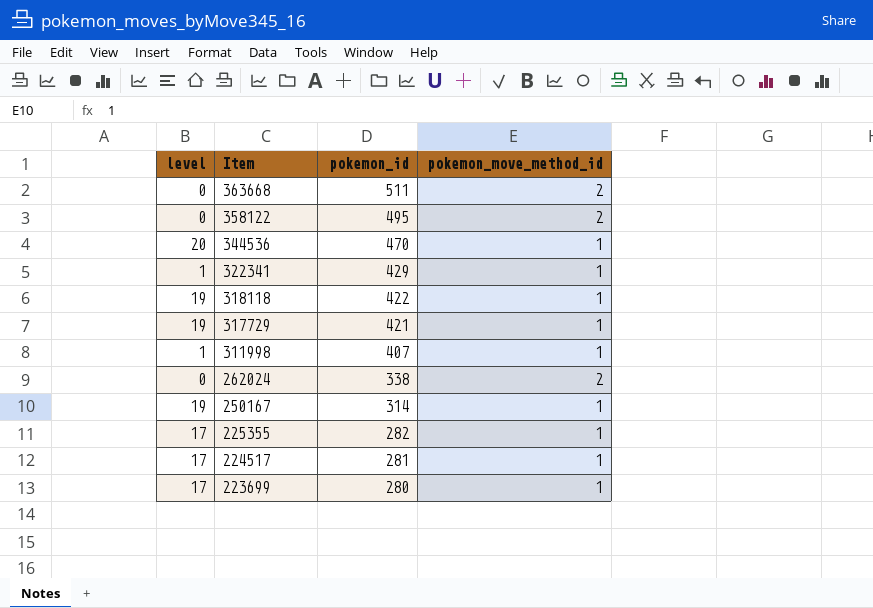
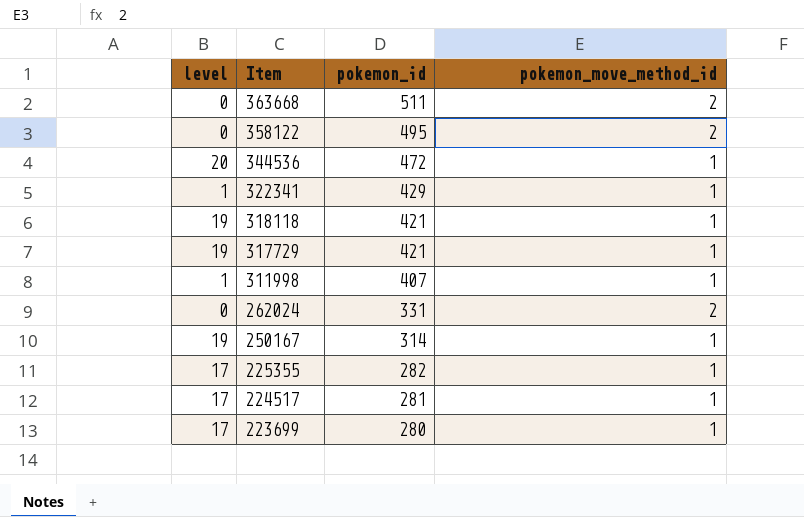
344536 | pokemon_id: 470 -> 472
318118 | pokemon_id: 422 -> 421
262024 | pokemon_id: 338 -> 331

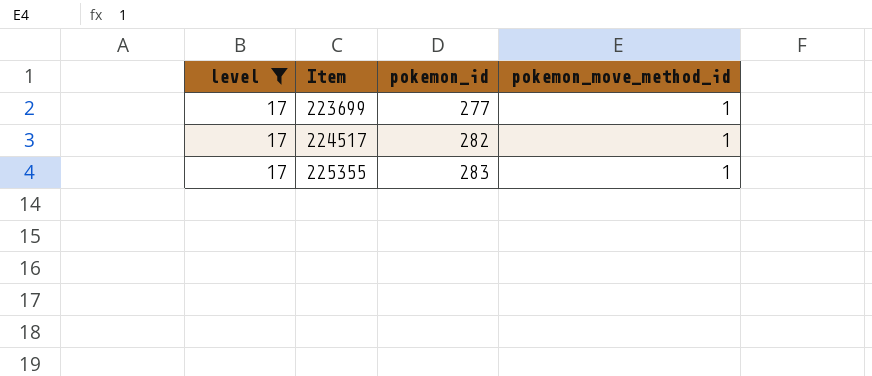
filter: none -> level = 17
row order: Item descending -> Item ascending
223699 | pokemon_id: 280 -> 277
224517 | pokemon_id: 281 -> 282
225355 | pokemon_id: 282 -> 283

